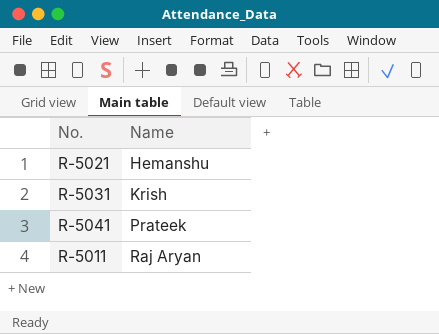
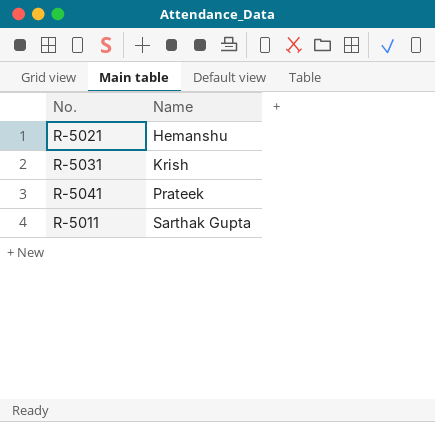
R-5011 | Name: Raj Aryan -> Sarthak Gupta

